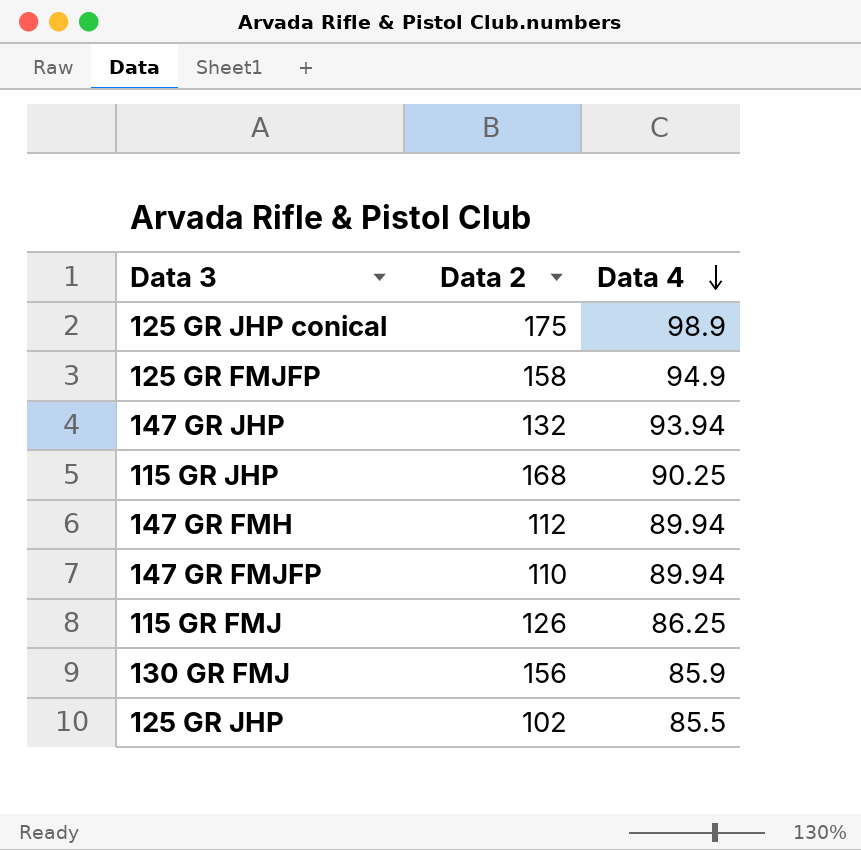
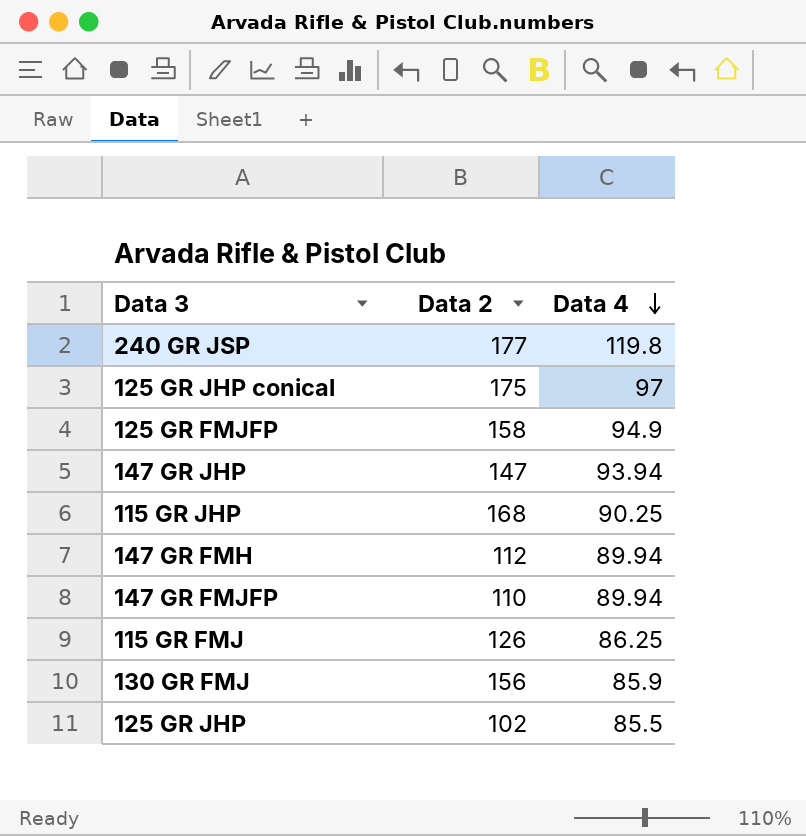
row 240 GR JSP: none -> 177 | 119.8
125 GR JHP conical | Data 4: 98.9 -> 97
147 GR JHP | Data 2: 132 -> 147

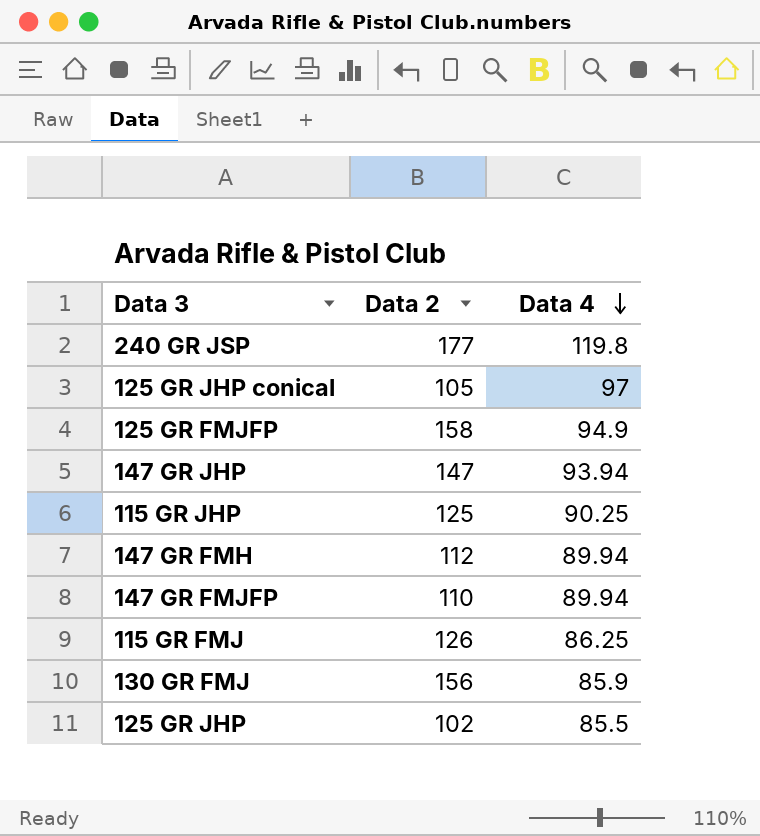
125 GR JHP conical | Data 2: 175 -> 105
115 GR JHP | Data 2: 168 -> 125

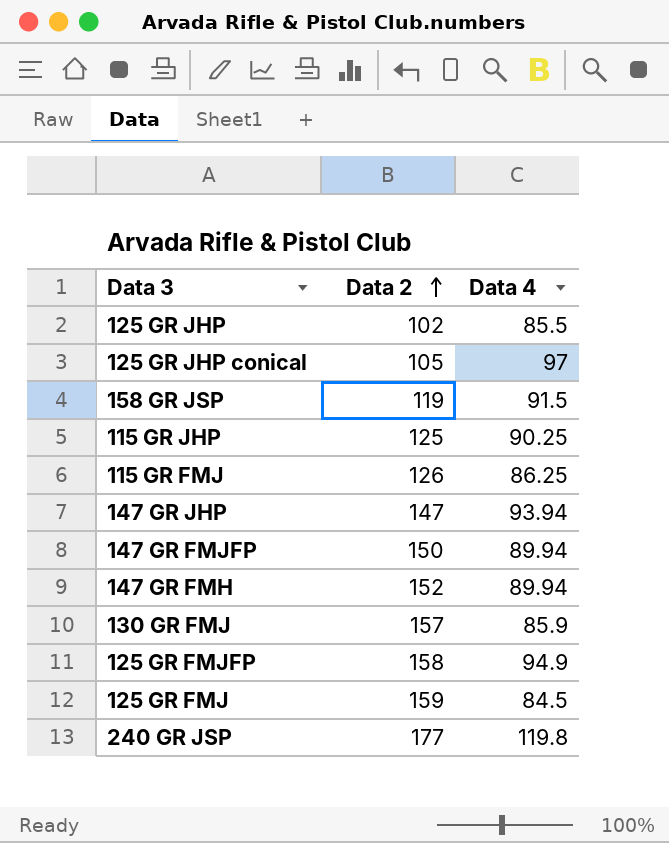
row order: Data 4 descending -> Data 2 ascending
row 158 GR JSP: none -> 119 | 91.5
147 GR FMJFP | Data 2: 110 -> 150
147 GR FMH | Data 2: 112 -> 152
130 GR FMJ | Data 2: 156 -> 157
row 125 GR FMJ: none -> 159 | 84.5

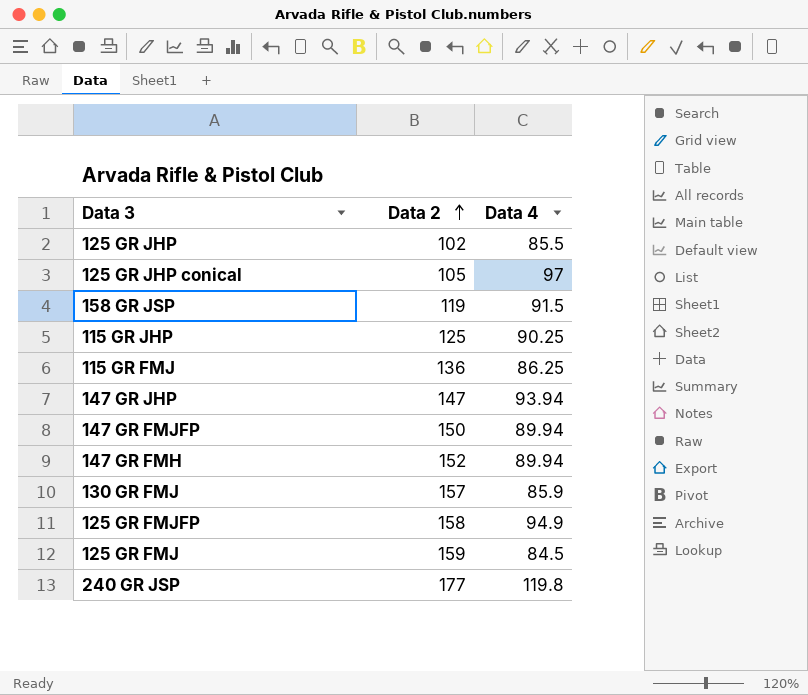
115 GR FMJ | Data 2: 126 -> 136

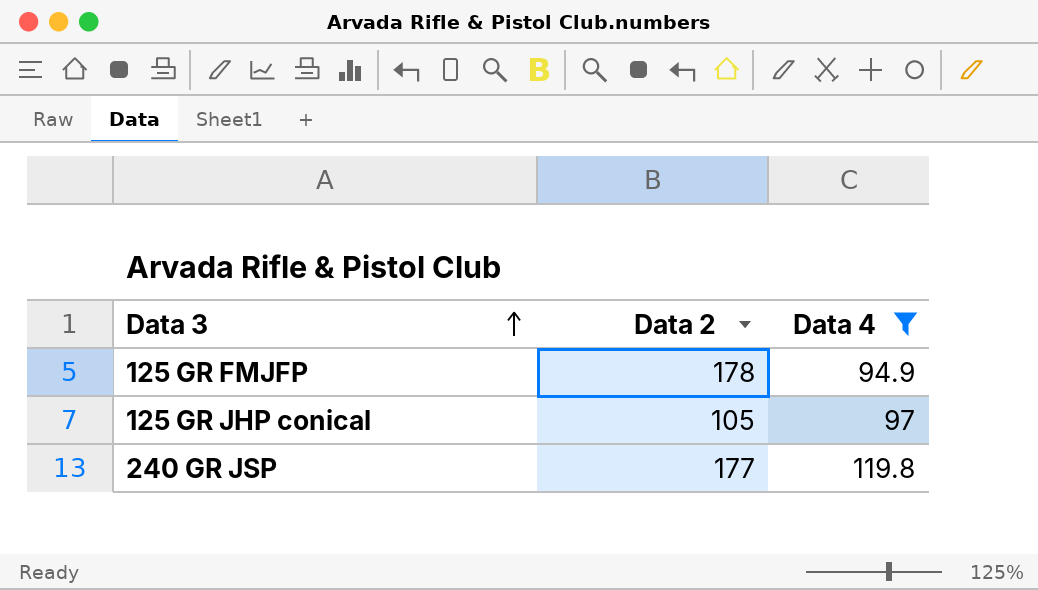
filter: none -> Data 4 >= 94.9
row order: Data 2 ascending -> Data 3 ascending
125 GR FMJFP | Data 2: 158 -> 178

